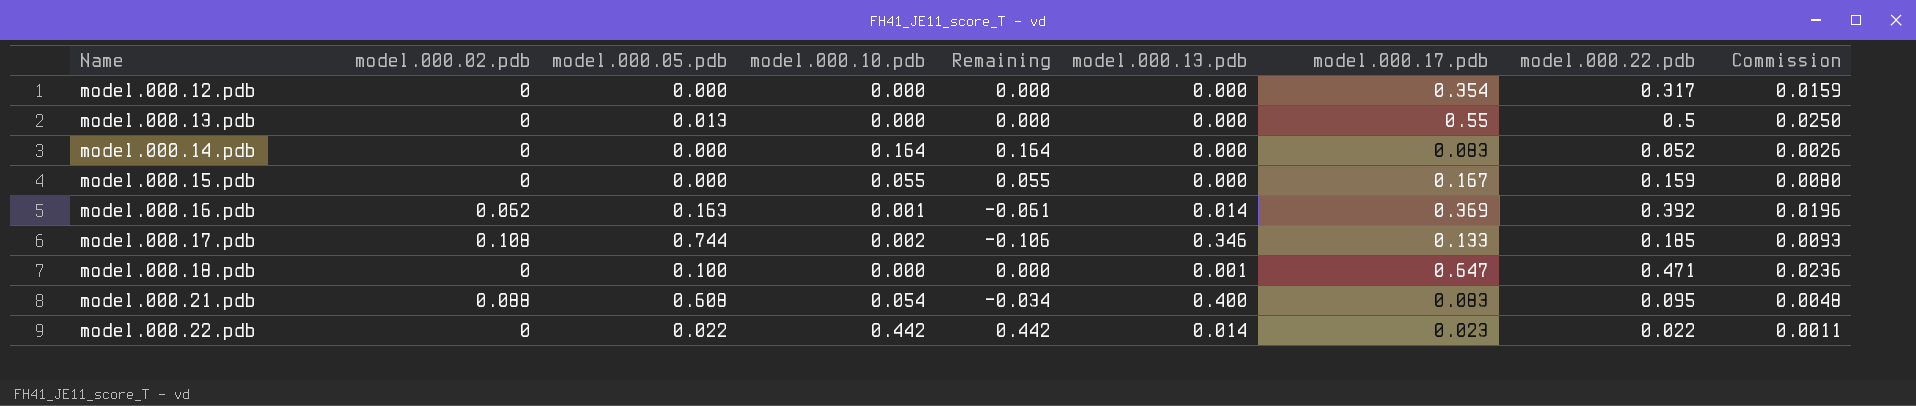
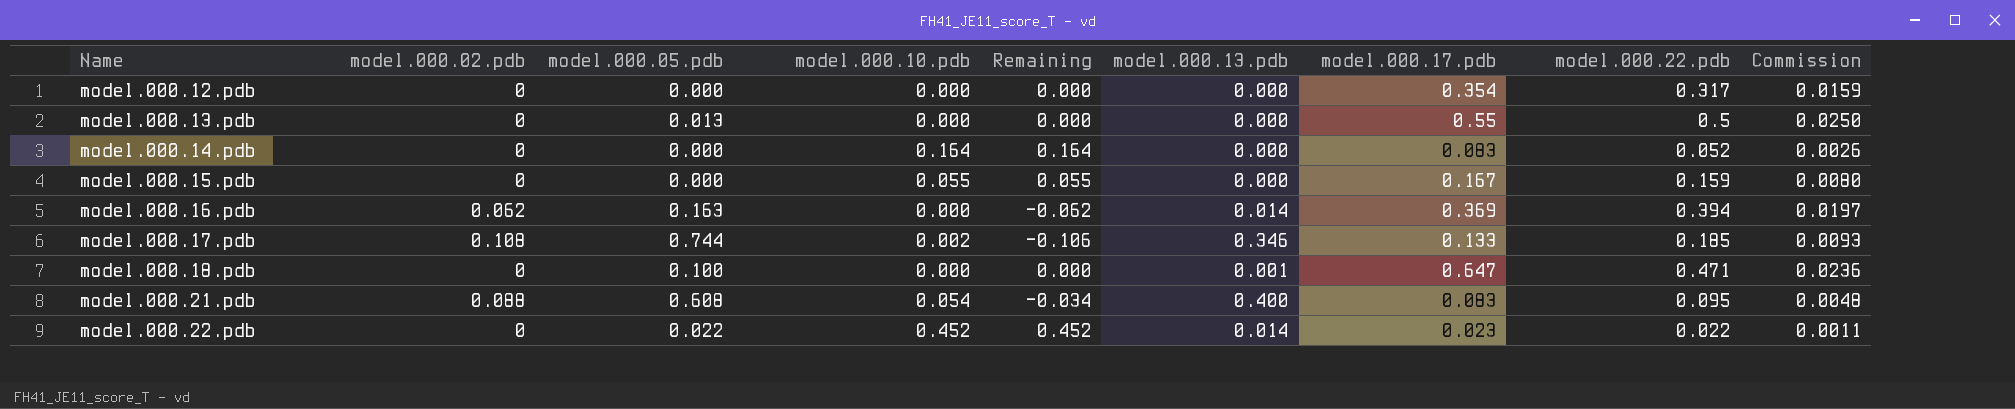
model.000.16.pdb | model.000.10.pdb: 0.001 -> 0.000
model.000.16.pdb | Remaining: -0.061 -> -0.062
model.000.16.pdb | model.000.22.pdb: 0.392 -> 0.394
model.000.16.pdb | Commission: 0.0196 -> 0.0197
model.000.22.pdb | model.000.10.pdb: 0.442 -> 0.452
model.000.22.pdb | Remaining: 0.442 -> 0.452

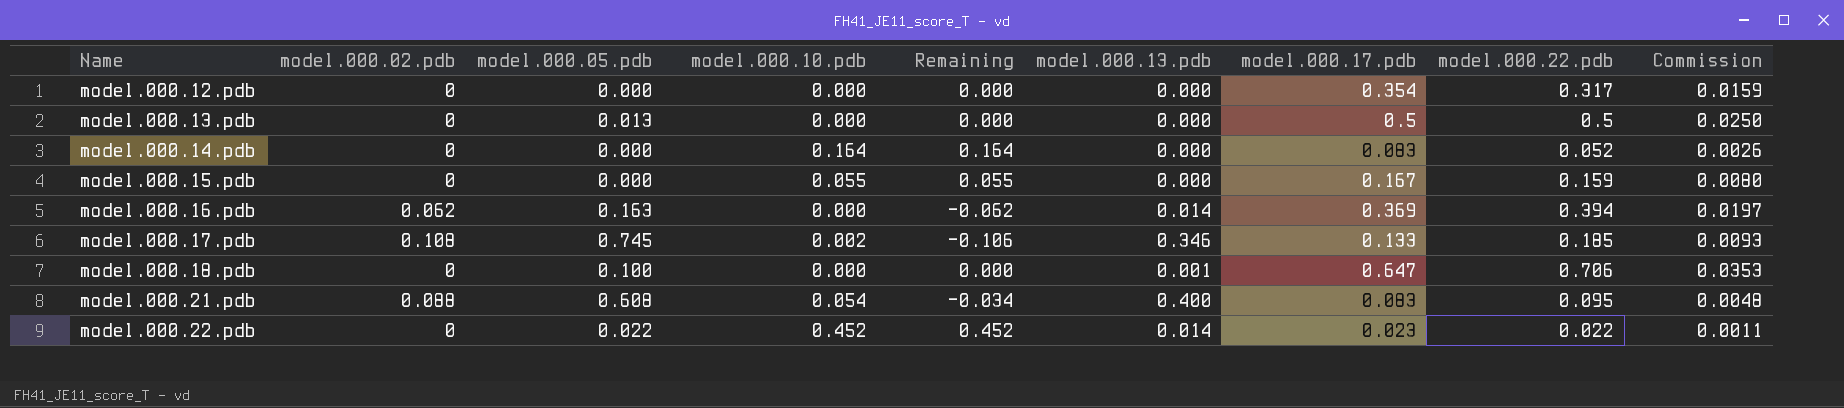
model.000.13.pdb | model.000.17.pdb: 0.55 -> 0.5
model.000.17.pdb | model.000.05.pdb: 0.744 -> 0.745
model.000.18.pdb | model.000.22.pdb: 0.471 -> 0.706
model.000.18.pdb | Commission: 0.0236 -> 0.0353

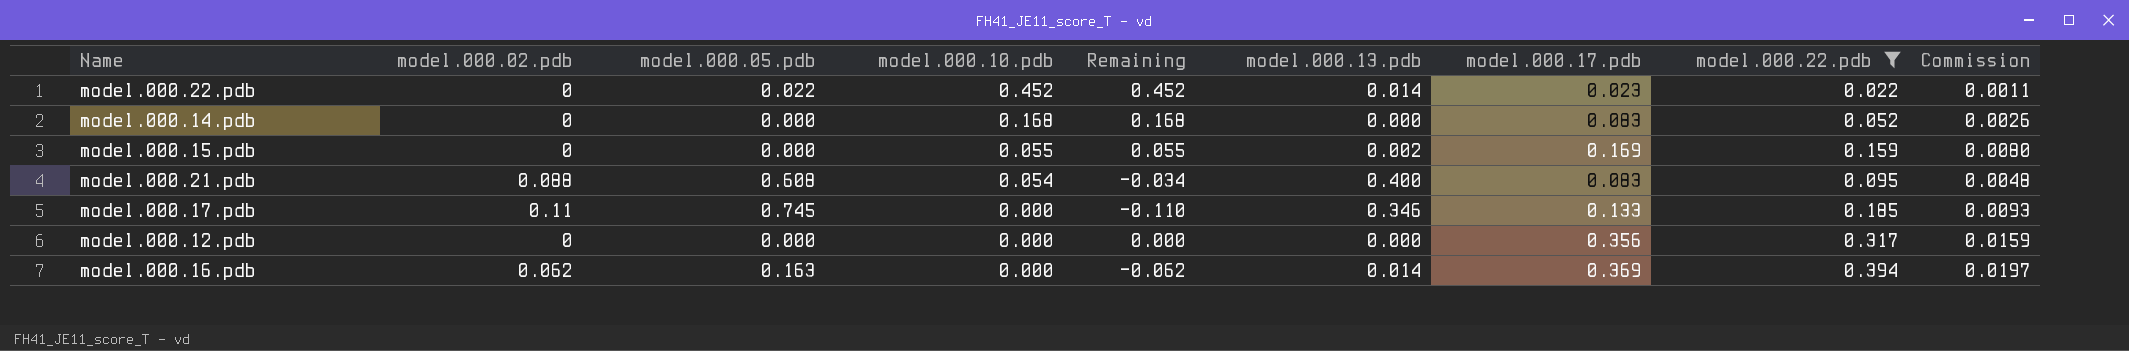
filter: none -> model.000.22.pdb <= 0.394
row order: Name ascending -> model.000.10.pdb descending
model.000.14.pdb | model.000.10.pdb: 0.164 -> 0.168
model.000.14.pdb | Remaining: 0.164 -> 0.168
model.000.15.pdb | model.000.13.pdb: 0.000 -> 0.002
model.000.15.pdb | model.000.17.pdb: 0.167 -> 0.169
model.000.17.pdb | model.000.02.pdb: 0.108 -> 0.11
model.000.17.pdb | model.000.10.pdb: 0.002 -> 0.000
model.000.17.pdb | Remaining: -0.106 -> -0.110
model.000.12.pdb | model.000.17.pdb: 0.354 -> 0.356

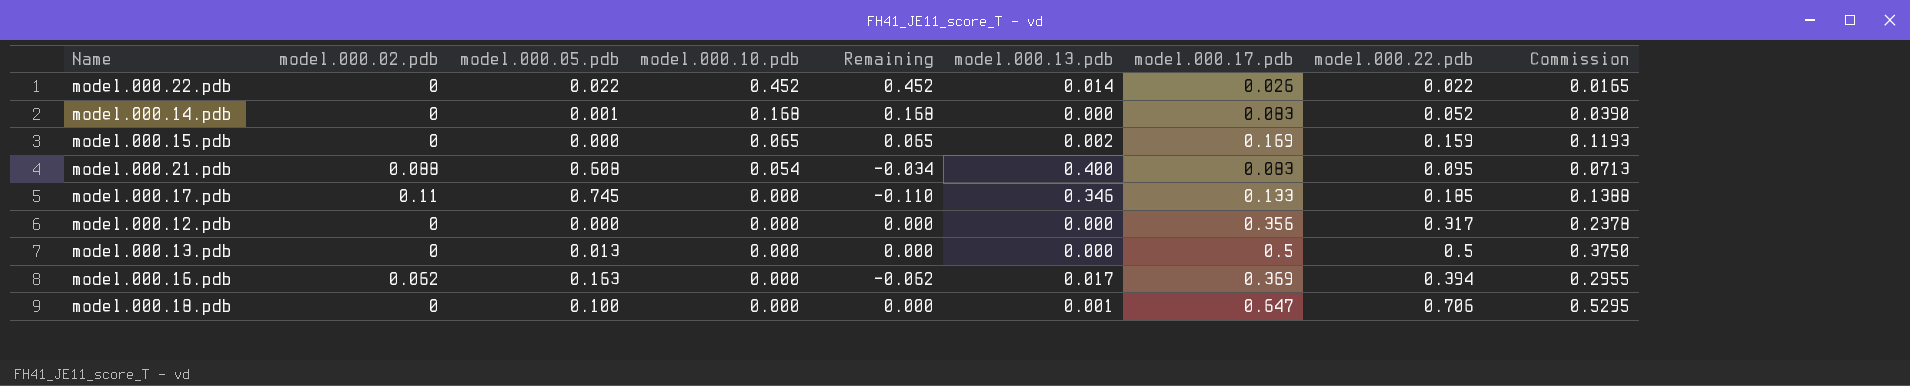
filter: model.000.22.pdb <= 0.394 -> none
column Commission | formula: [model.000.22.pdb] * 0.05 -> [model.000.22.pdb] * 0.75
model.000.22.pdb | model.000.17.pdb: 0.023 -> 0.026
model.000.14.pdb | model.000.05.pdb: 0.000 -> 0.001
model.000.15.pdb | model.000.10.pdb: 0.055 -> 0.065
model.000.15.pdb | Remaining: 0.055 -> 0.065
model.000.16.pdb | model.000.13.pdb: 0.014 -> 0.017

